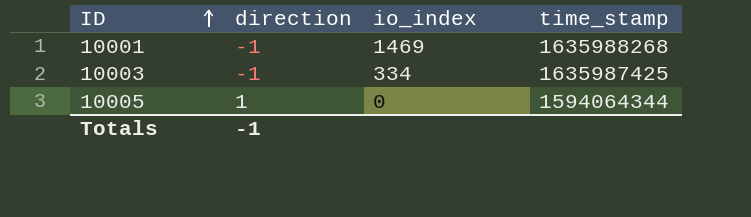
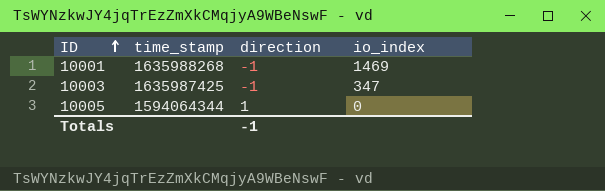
column time_stamp | position: 4 -> 2
10003 | io_index: 334 -> 347

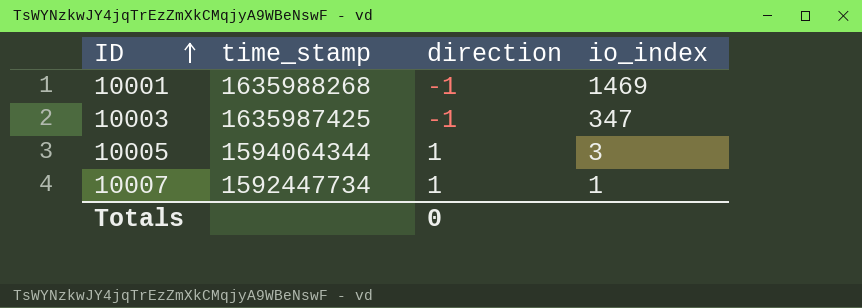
10005 | io_index: 0 -> 3
row 10007: none -> 1592447734 | 1 | 1
Totals | direction: -1 -> 0

